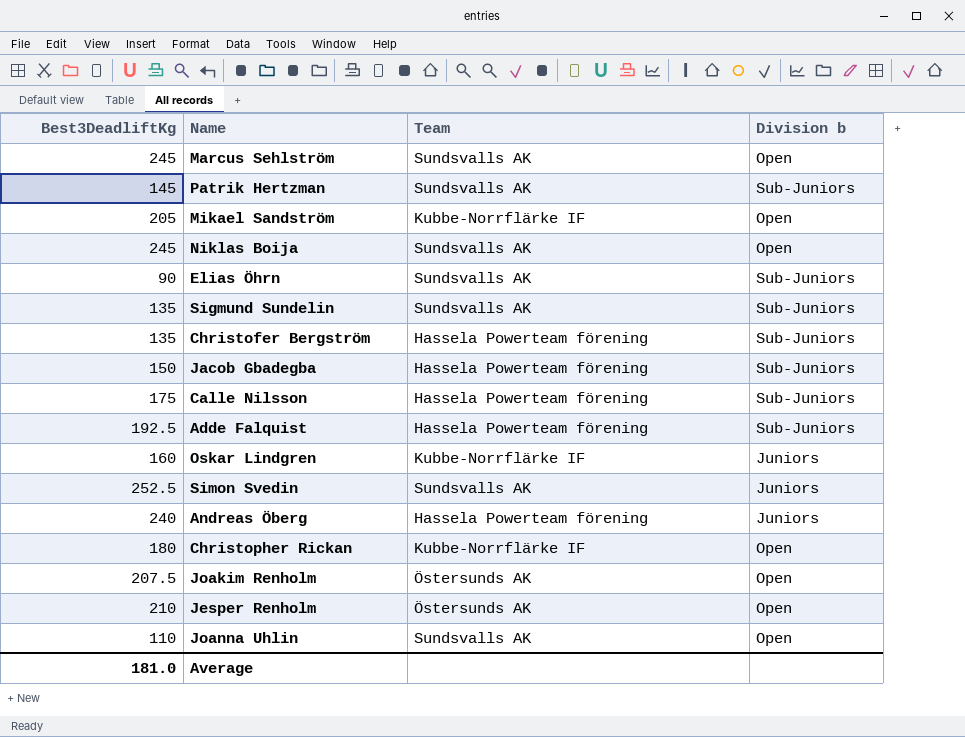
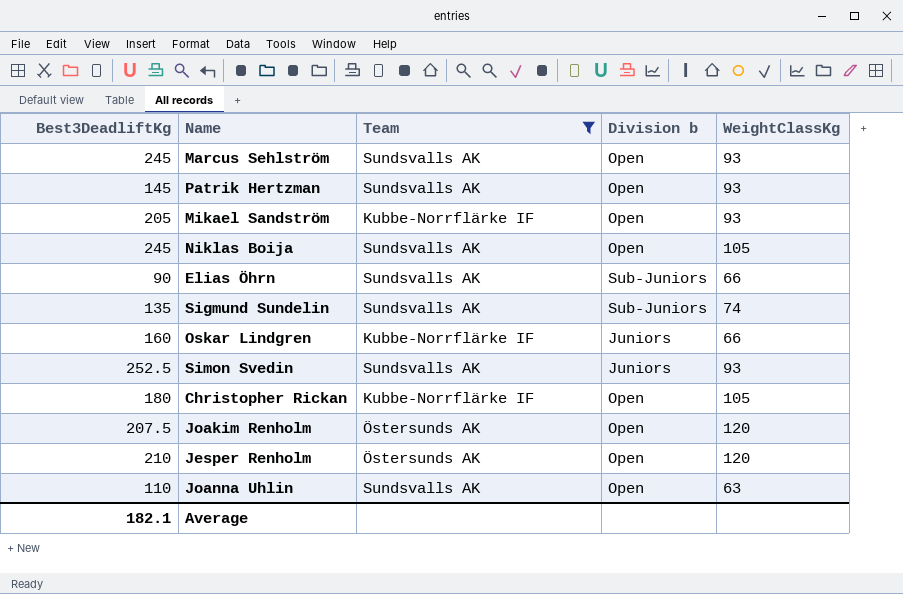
filter: none -> Team != Hassela Powerteam förening
column WeightClassKg | position: none -> 5
Patrik Hertzman | Division b: Sub-Juniors -> Open
Average | Best3DeadliftKg: 181.0 -> 182.1

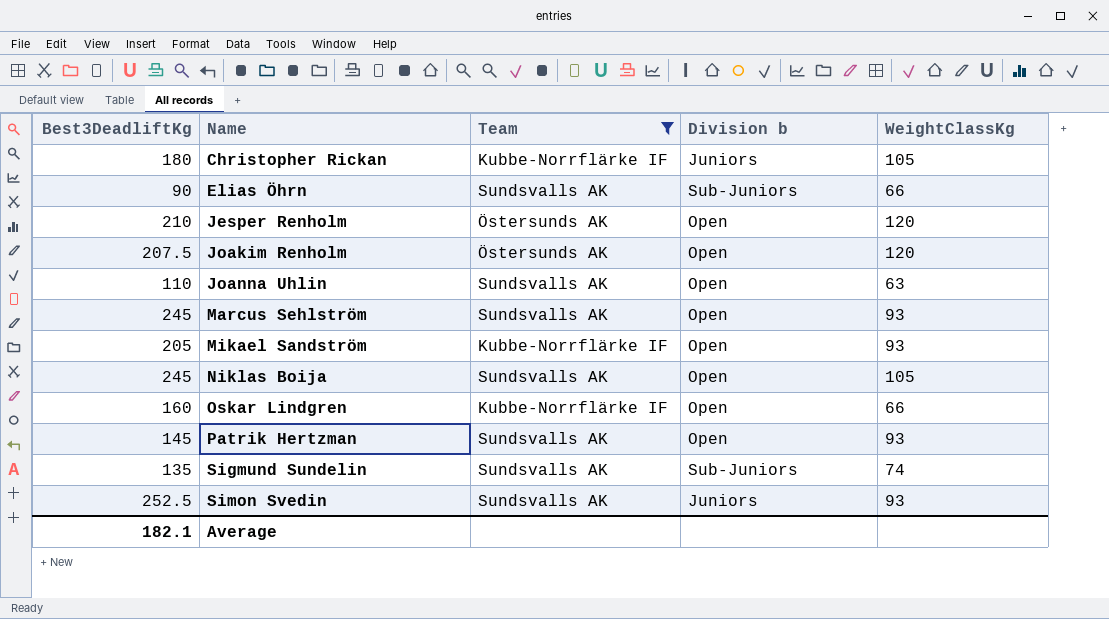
row order: none -> Name ascending
Christopher Rickan | Division b: Open -> Juniors
Oskar Lindgren | Division b: Juniors -> Open

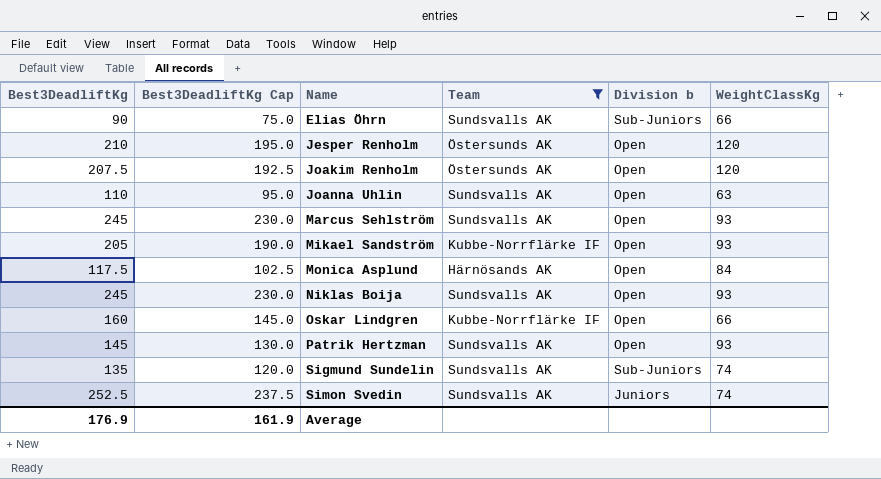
column Best3DeadliftKg Cap | formula: none -> [Best3DeadliftKg] - 15
row Christopher Rickan: 180 | Kubbe-Norrflärke IF | Juniors | 105 -> none
row Monica Asplund: none -> 117.5 | 102.5 | Härnösands AK | Open | 84
Niklas Boija | WeightClassKg: 105 -> 93
Simon Svedin | WeightClassKg: 93 -> 74
Average | Best3DeadliftKg: 182.1 -> 176.9

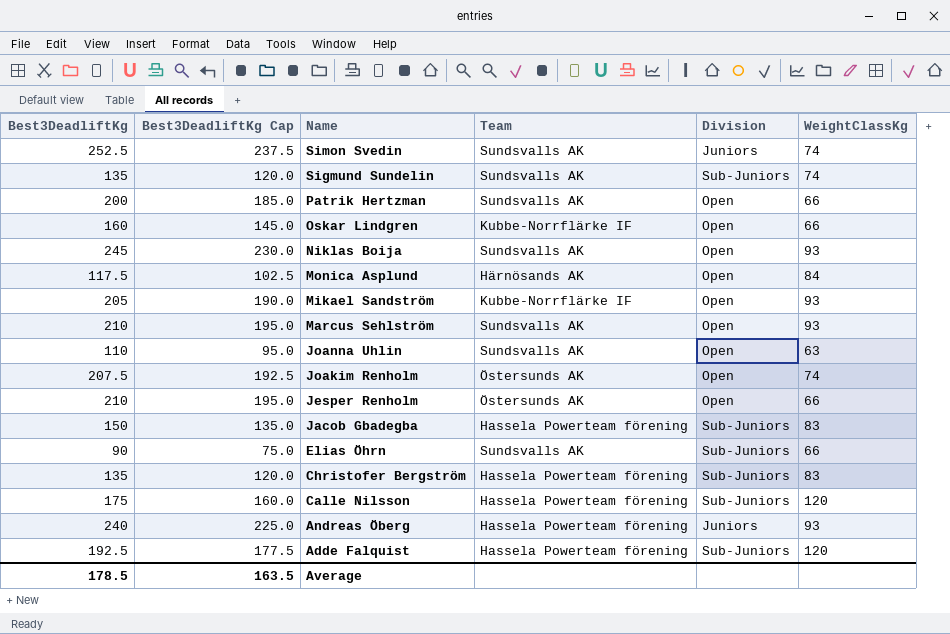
filter: Team != Hassela Powerteam förening -> none
row order: Name ascending -> Name descending
column name: Division b -> Division
Patrik Hertzman | Best3DeadliftKg: 145 -> 200
Patrik Hertzman | Best3DeadliftKg Cap: 130.0 -> 185.0
Patrik Hertzman | WeightClassKg: 93 -> 66
Marcus Sehlström | Best3DeadliftKg: 245 -> 210
Marcus Sehlström | Best3DeadliftKg Cap: 230.0 -> 195.0
Joakim Renholm | WeightClassKg: 120 -> 74
Jesper Renholm | WeightClassKg: 120 -> 66
Average | Best3DeadliftKg: 176.9 -> 178.5
Average | Best3DeadliftKg Cap: 161.9 -> 163.5

